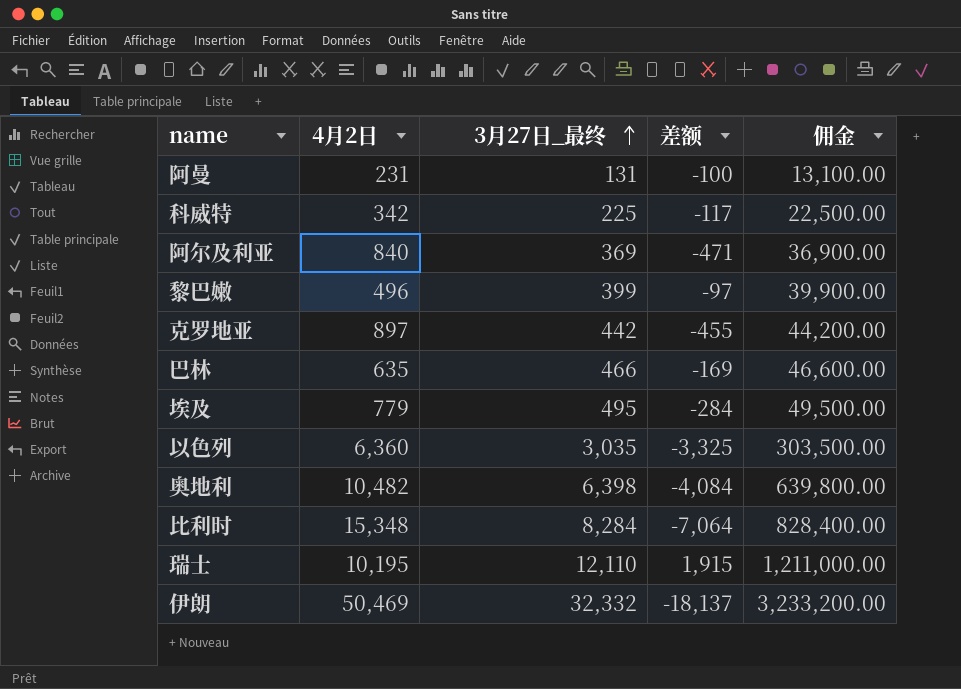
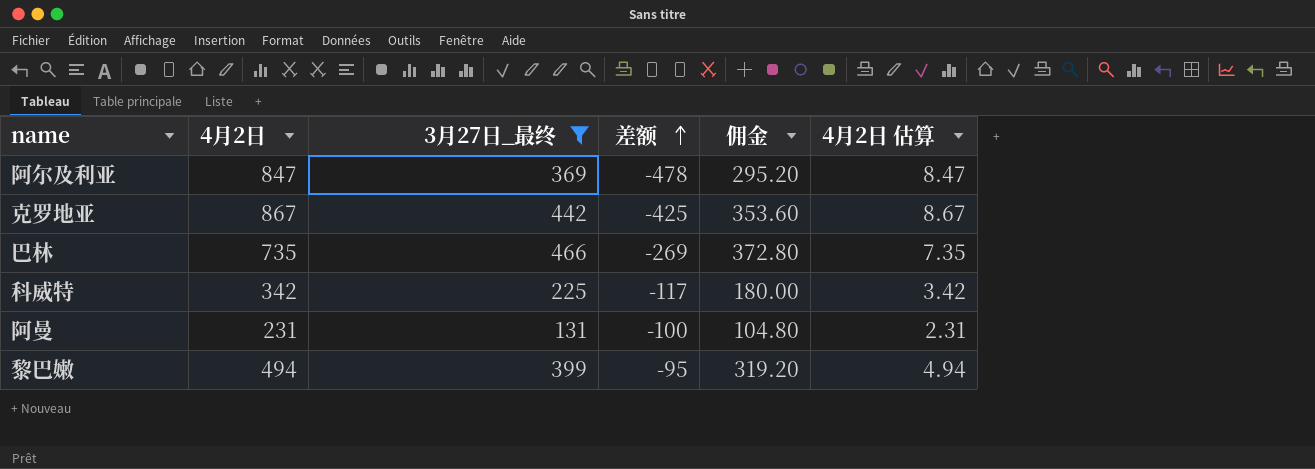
filter: none -> 3月27日_最终 <= 466
row order: 3月27日_最终 ascending -> 差额 ascending
column 佣金 | formula: [3月27日_最终] * 100 -> [3月27日_最终] * 0.8
column 4月2日 估算 | formula: none -> [4月2日] * 0.01
阿尔及利亚 | 4月2日: 840 -> 847
阿尔及利亚 | 差额: -471 -> -478
克罗地亚 | 4月2日: 897 -> 867
克罗地亚 | 差额: -455 -> -425
巴林 | 4月2日: 635 -> 735
巴林 | 差额: -169 -> -269
黎巴嫩 | 4月2日: 496 -> 494
黎巴嫩 | 差额: -97 -> -95

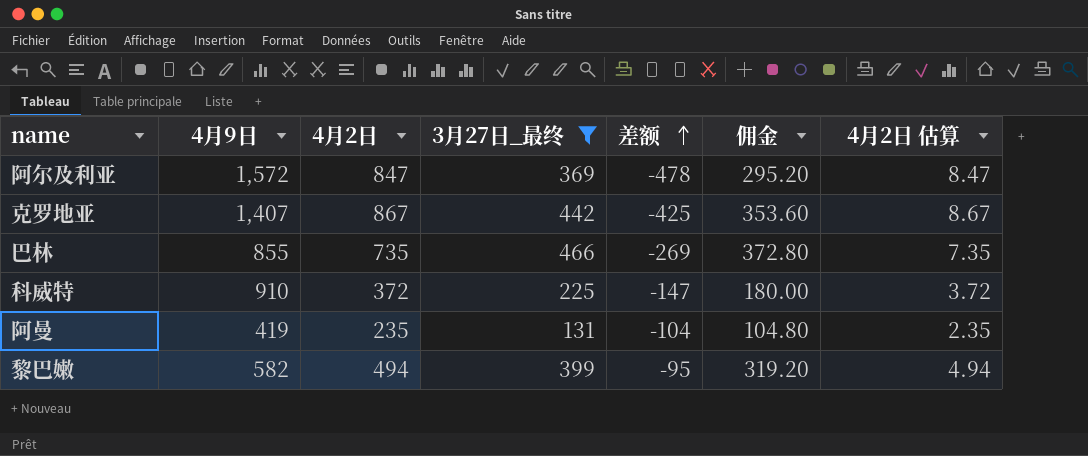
column 4月9日 | position: none -> 2
科威特 | 4月2日: 342 -> 372
科威特 | 差额: -117 -> -147
科威特 | 4月2日 估算: 3.42 -> 3.72
阿曼 | 4月2日: 231 -> 235
阿曼 | 差额: -100 -> -104
阿曼 | 4月2日 估算: 2.31 -> 2.35

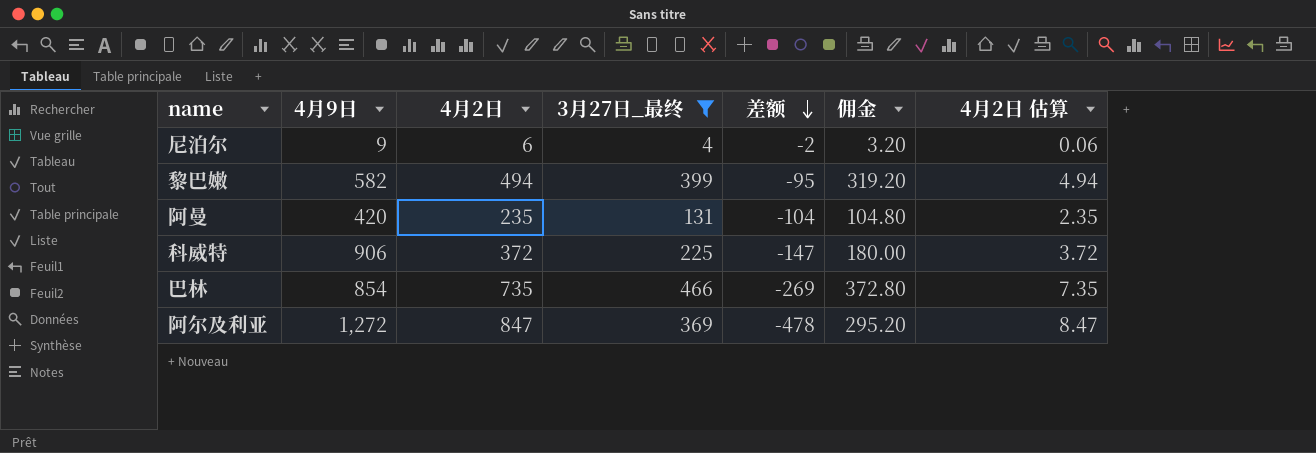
row order: 差额 ascending -> 差额 descending
row 克罗地亚: 1,407 | 867 | 442 | -425 | 353.60 | 8.67 -> none
row 尼泊尔: none -> 9 | 6 | 4 | -2 | 3.20 | 0.06
阿曼 | 4月9日: 419 -> 420
科威特 | 4月9日: 910 -> 906
巴林 | 4月9日: 855 -> 854
阿尔及利亚 | 4月9日: 1,572 -> 1,272

